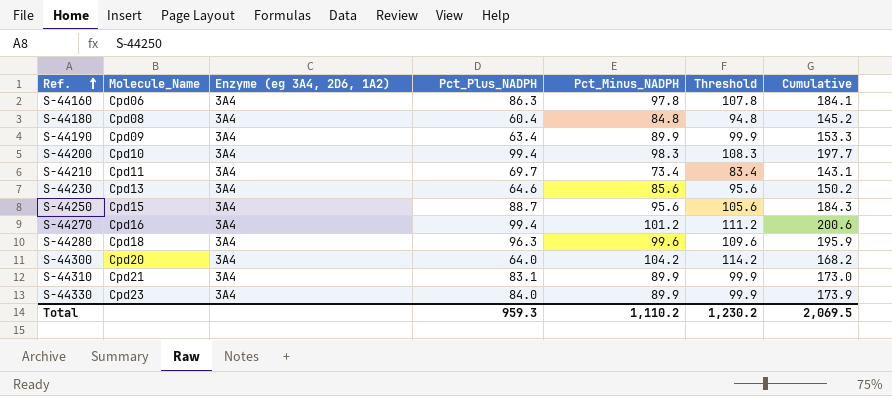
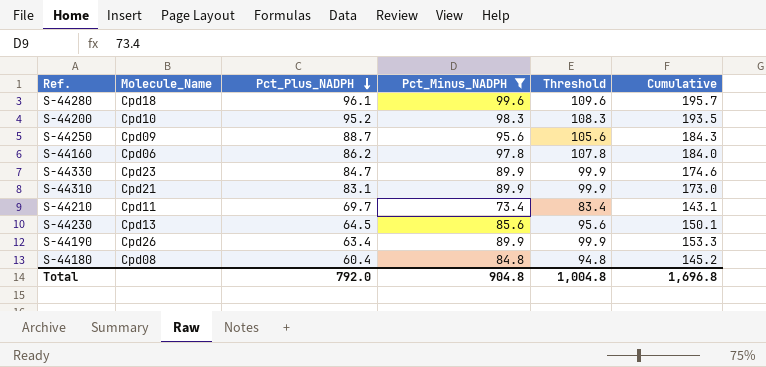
filter: none -> Pct_Minus_NADPH <= 99.6
row order: Ref. ascending -> Pct_Plus_NADPH descending
column Enzyme (eg 3A4, 2D6, 1A2) | position: 3 -> none
S-44280 | Pct_Plus_NADPH: 96.3 -> 96.1
S-44280 | Cumulative: 195.9 -> 195.7
S-44200 | Pct_Plus_NADPH: 99.4 -> 95.2
S-44200 | Cumulative: 197.7 -> 193.5
S-44250 | Molecule_Name: Cpd15 -> Cpd09
S-44160 | Pct_Plus_NADPH: 86.3 -> 86.2
S-44160 | Cumulative: 184.1 -> 184.0
S-44330 | Pct_Plus_NADPH: 84.0 -> 84.7
S-44330 | Cumulative: 173.9 -> 174.6
S-44230 | Pct_Plus_NADPH: 64.6 -> 64.5
S-44230 | Cumulative: 150.2 -> 150.1
S-44190 | Molecule_Name: Cpd09 -> Cpd26
Total | Pct_Plus_NADPH: 959.3 -> 792.0
Total | Pct_Minus_NADPH: 1,110.2 -> 904.8
Total | Threshold: 1,230.2 -> 1,004.8
Total | Cumulative: 2,069.5 -> 1,696.8

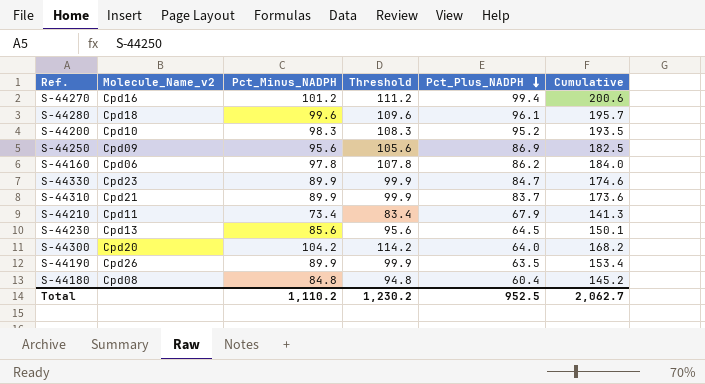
filter: Pct_Minus_NADPH <= 99.6 -> none
column name: Molecule_Name -> Molecule_Name_v2
column Pct_Plus_NADPH | position: 3 -> 5
S-44250 | Pct_Plus_NADPH: 88.7 -> 86.9
S-44250 | Cumulative: 184.3 -> 182.5
S-44310 | Pct_Plus_NADPH: 83.1 -> 83.7
S-44310 | Cumulative: 173.0 -> 173.6
S-44210 | Pct_Plus_NADPH: 69.7 -> 67.9
S-44210 | Cumulative: 143.1 -> 141.3
S-44190 | Pct_Plus_NADPH: 63.4 -> 63.5
S-44190 | Cumulative: 153.3 -> 153.4
Total | Pct_Minus_NADPH: 904.8 -> 1,110.2
Total | Threshold: 1,004.8 -> 1,230.2
Total | Pct_Plus_NADPH: 792.0 -> 952.5
Total | Cumulative: 1,696.8 -> 2,062.7

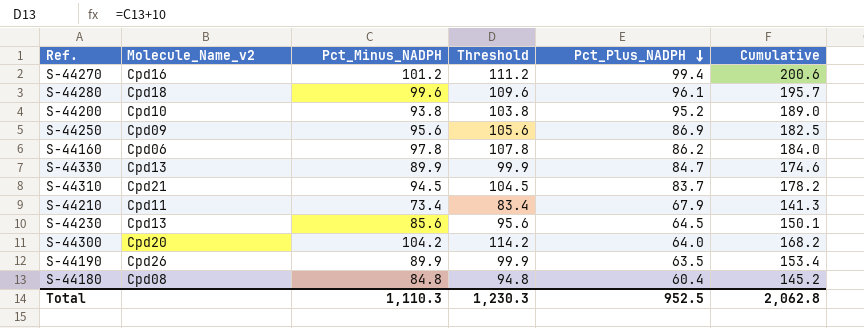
S-44200 | Pct_Minus_NADPH: 98.3 -> 93.8
S-44200 | Threshold: 108.3 -> 103.8
S-44200 | Cumulative: 193.5 -> 189.0
S-44330 | Molecule_Name_v2: Cpd23 -> Cpd13
S-44310 | Pct_Minus_NADPH: 89.9 -> 94.5
S-44310 | Threshold: 99.9 -> 104.5
S-44310 | Cumulative: 173.6 -> 178.2
Total | Pct_Minus_NADPH: 1,110.2 -> 1,110.3
Total | Threshold: 1,230.2 -> 1,230.3
Total | Cumulative: 2,062.7 -> 2,062.8

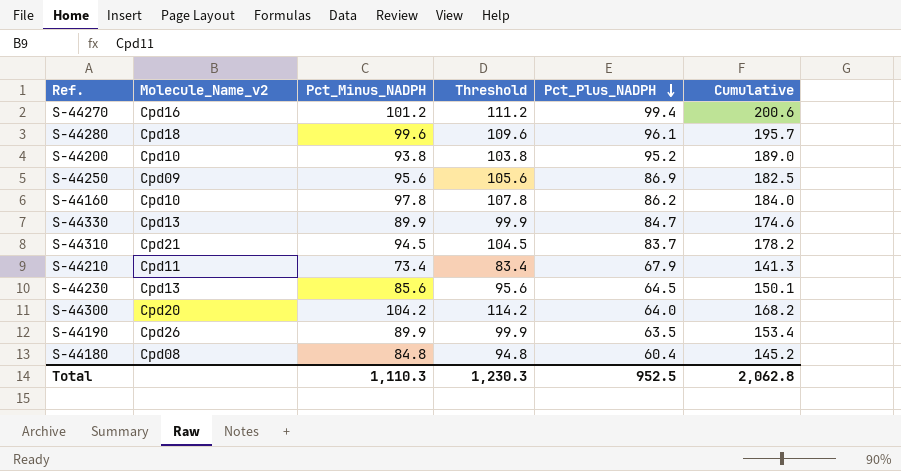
S-44160 | Molecule_Name_v2: Cpd06 -> Cpd10

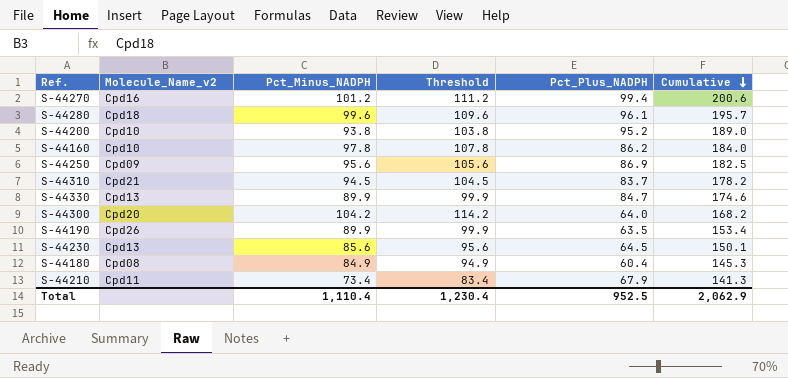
row order: Pct_Plus_NADPH descending -> Cumulative descending
S-44180 | Pct_Minus_NADPH: 84.8 -> 84.9
S-44180 | Threshold: 94.8 -> 94.9
S-44180 | Cumulative: 145.2 -> 145.3
Total | Pct_Minus_NADPH: 1,110.3 -> 1,110.4
Total | Threshold: 1,230.3 -> 1,230.4
Total | Cumulative: 2,062.8 -> 2,062.9

